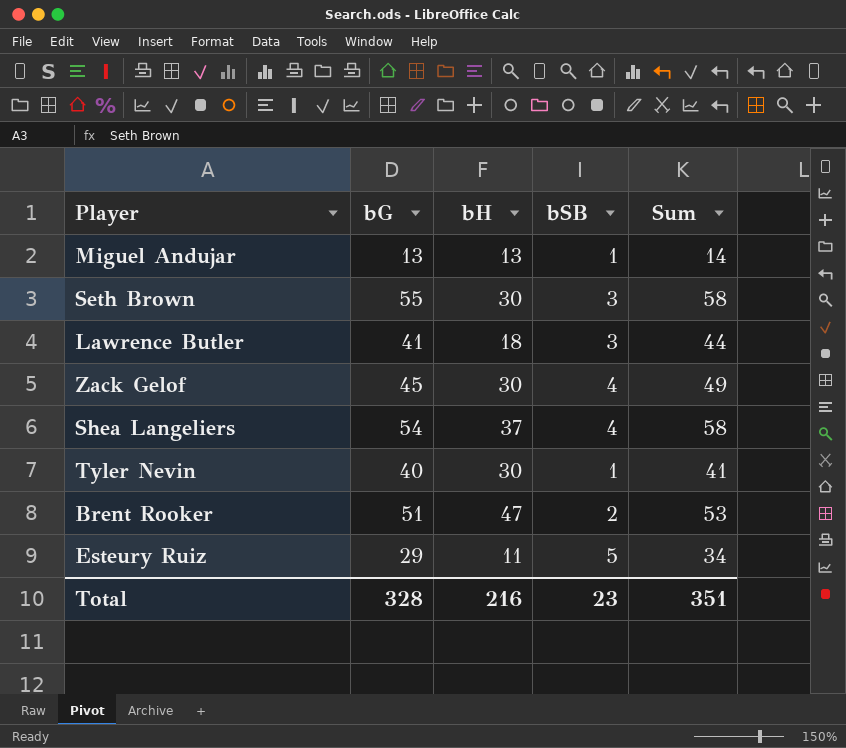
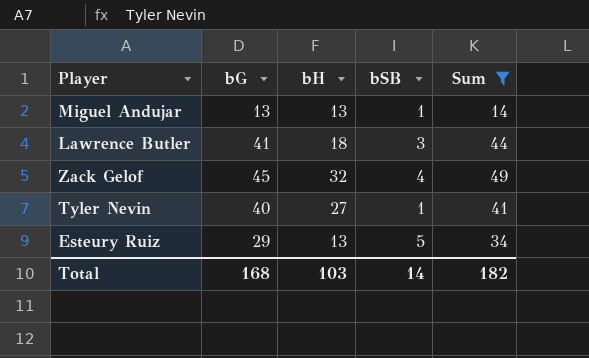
filter: none -> Sum <= 49
Zack Gelof | bH: 30 -> 32
Tyler Nevin | bH: 30 -> 27
Esteury Ruiz | bH: 11 -> 13
Total | bG: 328 -> 168
Total | bH: 216 -> 103
Total | bSB: 23 -> 14
Total | Sum: 351 -> 182

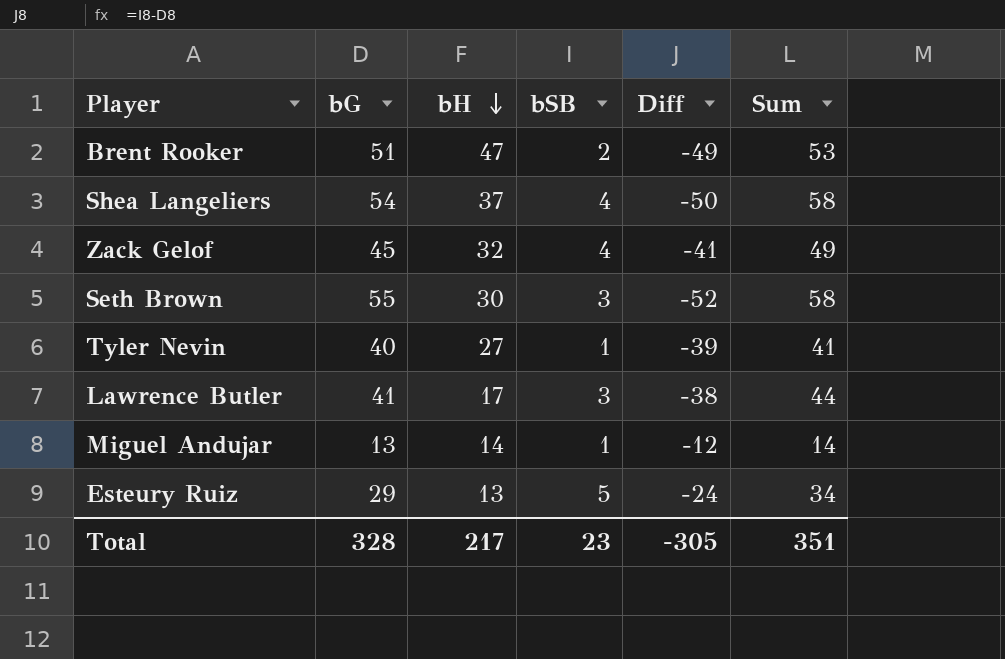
filter: Sum <= 49 -> none
row order: none -> bH descending
column Diff | formula: none -> [bSB] - [bG]
Lawrence Butler | bH: 18 -> 17
Miguel Andujar | bH: 13 -> 14
Total | bG: 168 -> 328
Total | bH: 103 -> 217
Total | bSB: 14 -> 23
Total | Sum: 182 -> 351

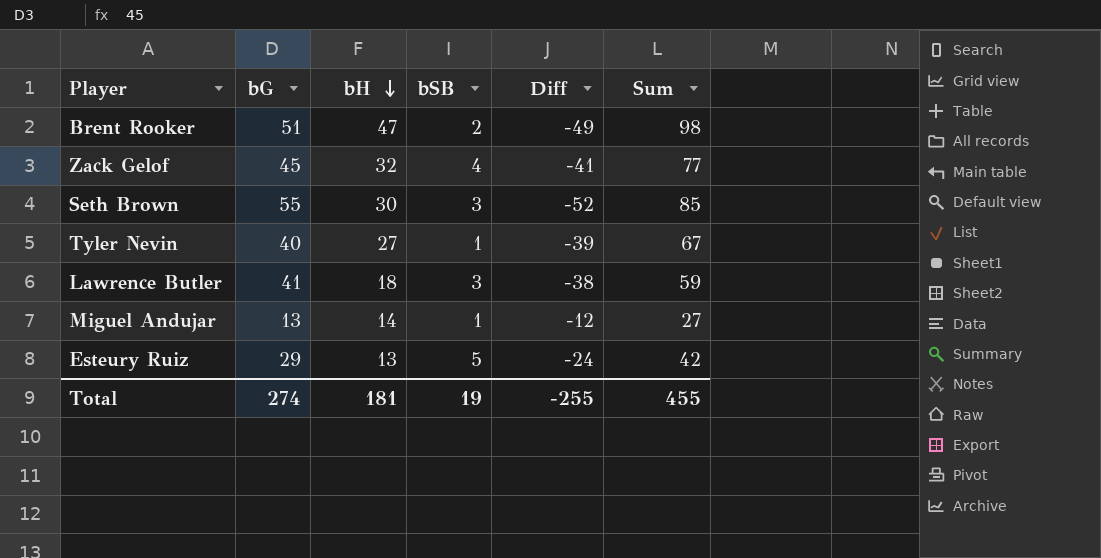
column Sum | formula: [bG] + [bSB] -> [bG] + [bH]
row Shea Langeliers: 54 | 37 | 4 | -50 | 58 -> none
Lawrence Butler | bH: 17 -> 18
Total | bG: 328 -> 274
Total | bH: 217 -> 181
Total | bSB: 23 -> 19
Total | Diff: -305 -> -255
Total | Sum: 351 -> 455

